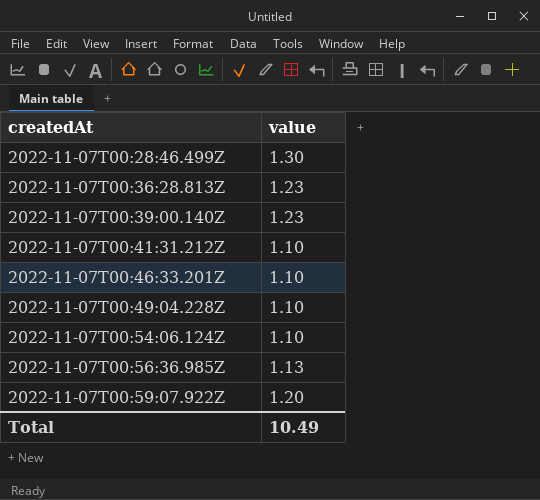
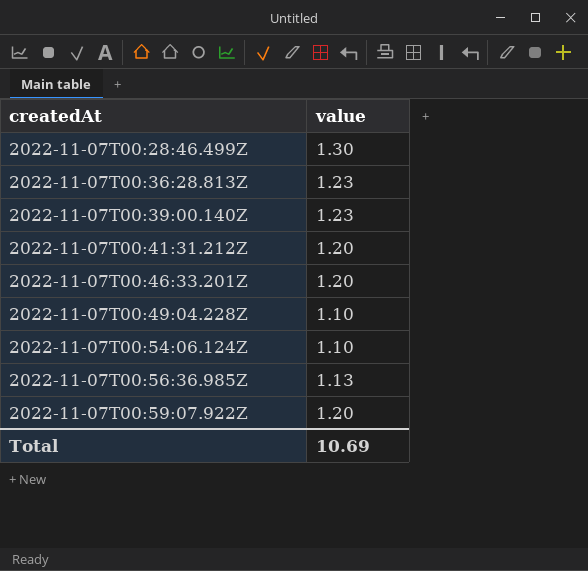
2022-11-07T00:41:31.212Z | value: 1.10 -> 1.20
2022-11-07T00:46:33.201Z | value: 1.10 -> 1.20
Total | value: 10.49 -> 10.69

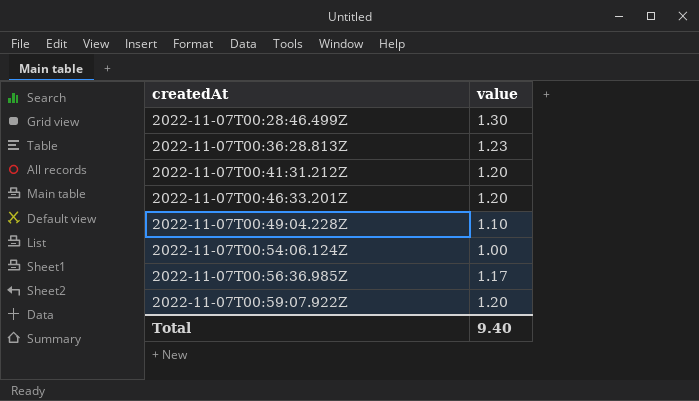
row 2022-11-07T00:39:00.140Z: 1.23 -> none
2022-11-07T00:54:06.124Z | value: 1.10 -> 1.00
2022-11-07T00:56:36.985Z | value: 1.13 -> 1.17
Total | value: 10.69 -> 9.40

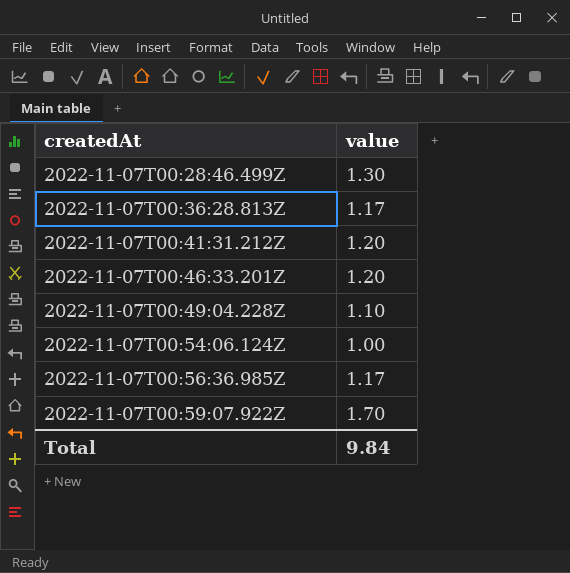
2022-11-07T00:36:28.813Z | value: 1.23 -> 1.17
2022-11-07T00:59:07.922Z | value: 1.20 -> 1.70
Total | value: 9.40 -> 9.84

